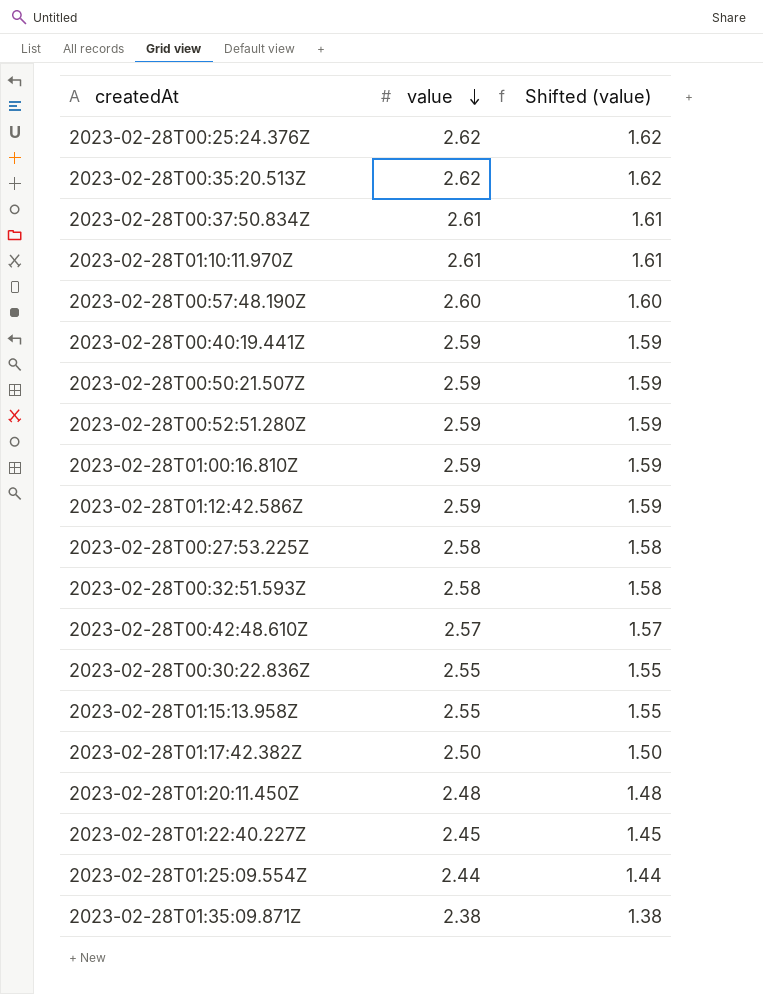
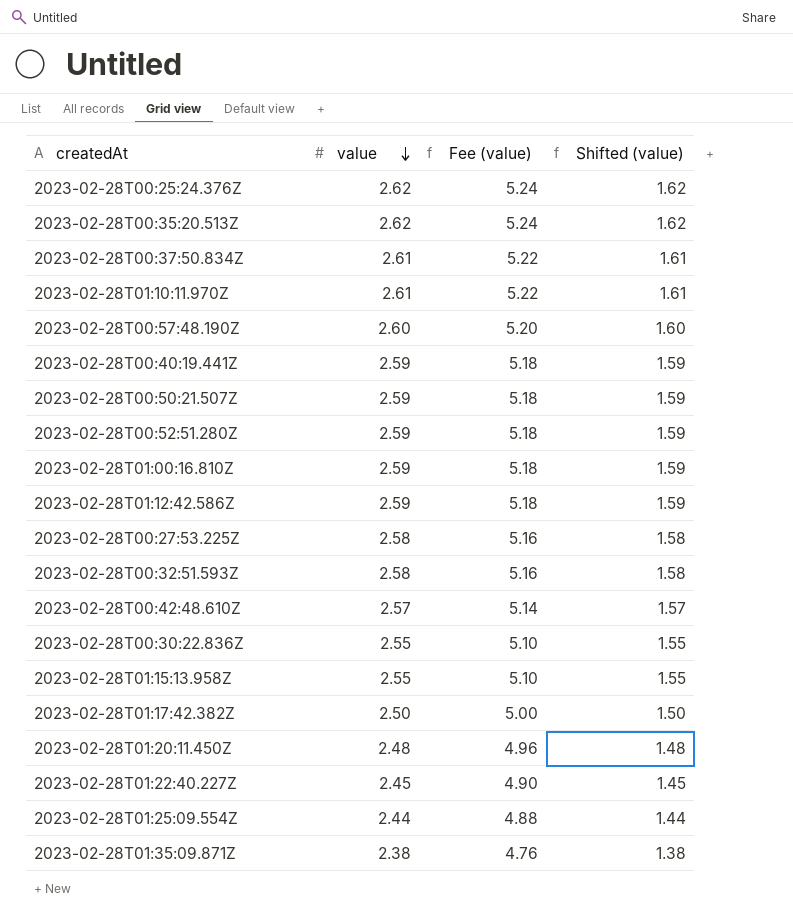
column Fee (value) | formula: none -> [value] * 2

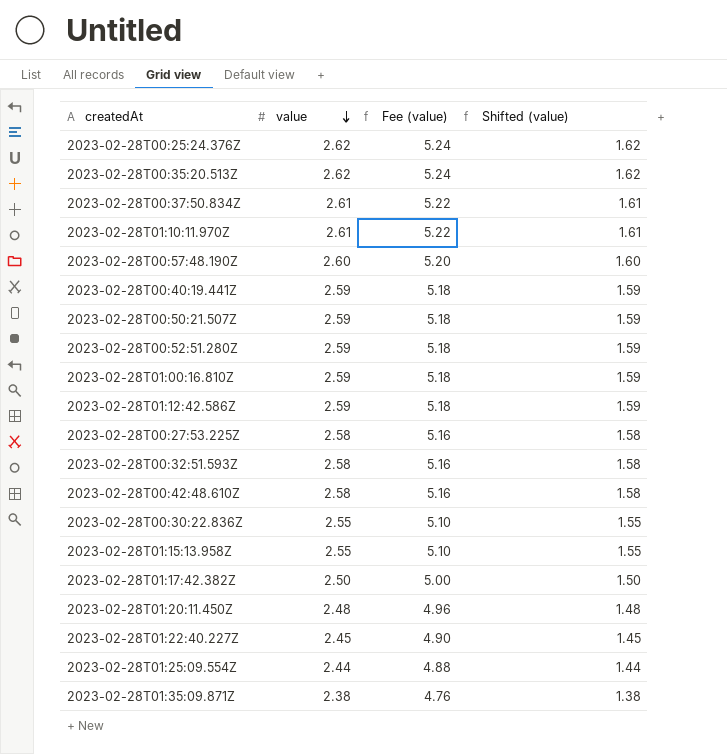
2023-02-28T00:42:48.610Z | value: 2.57 -> 2.58
2023-02-28T00:42:48.610Z | Fee (value): 5.14 -> 5.16
2023-02-28T00:42:48.610Z | Shifted (value): 1.57 -> 1.58

